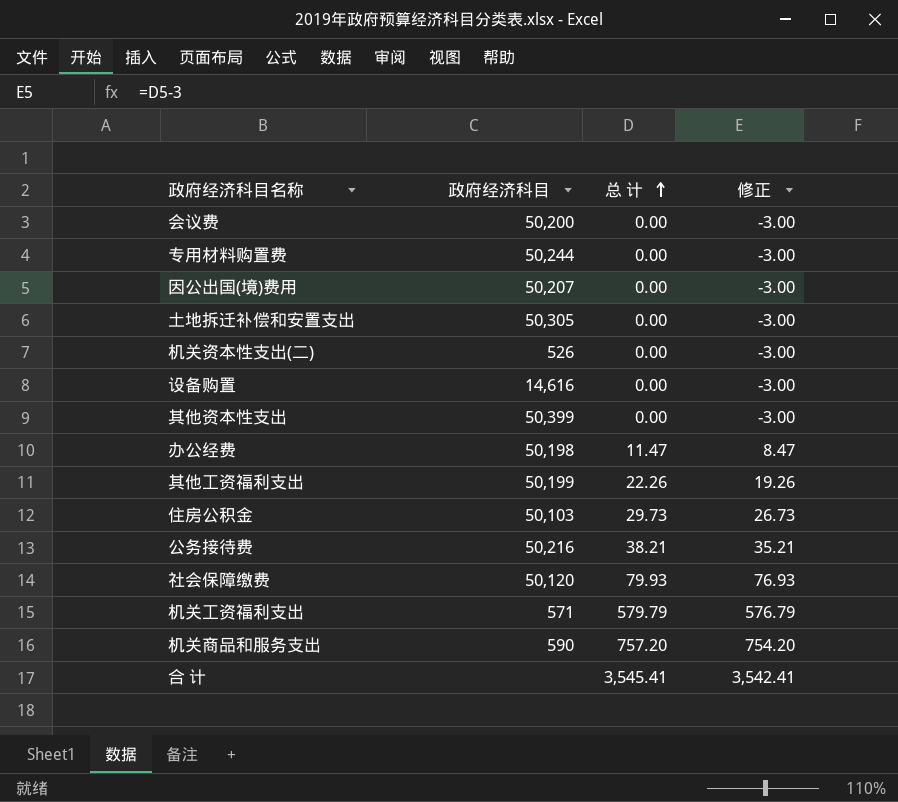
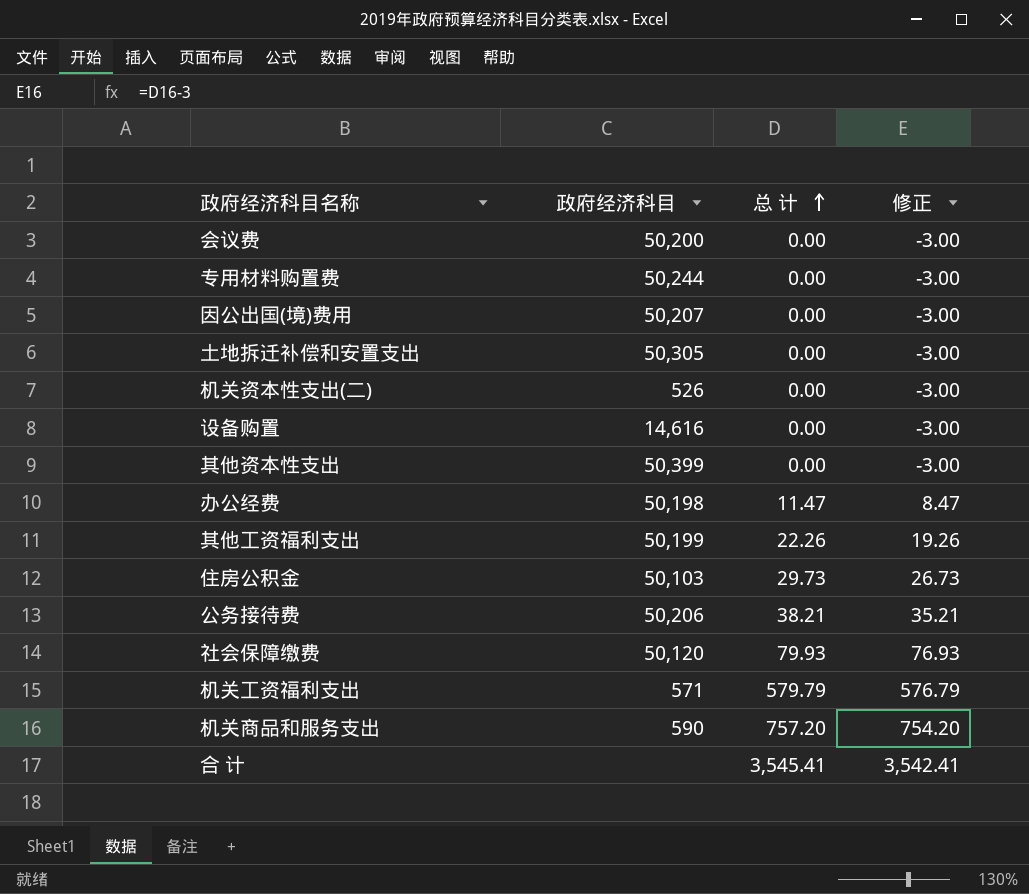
公务接待费 | 政府经济科目: 50,216 -> 50,206

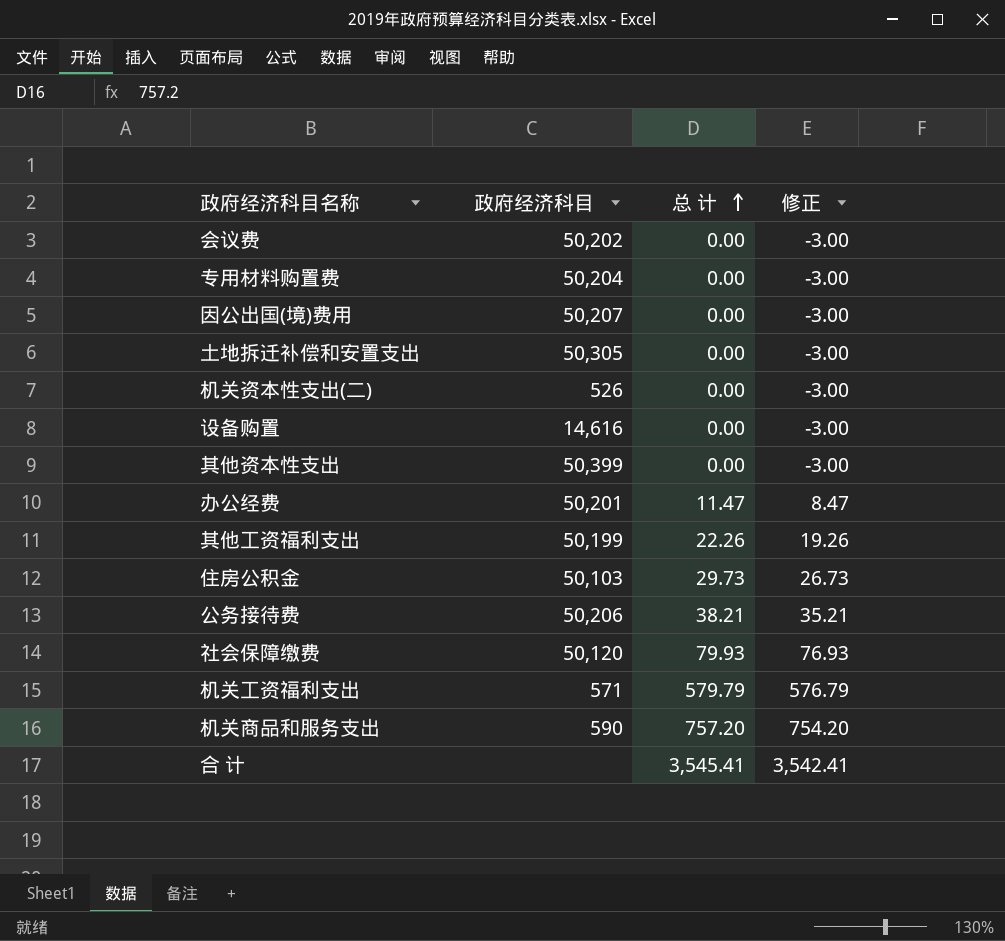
会议费 | 政府经济科目: 50,200 -> 50,202
专用材料购置费 | 政府经济科目: 50,244 -> 50,204
办公经费 | 政府经济科目: 50,198 -> 50,201

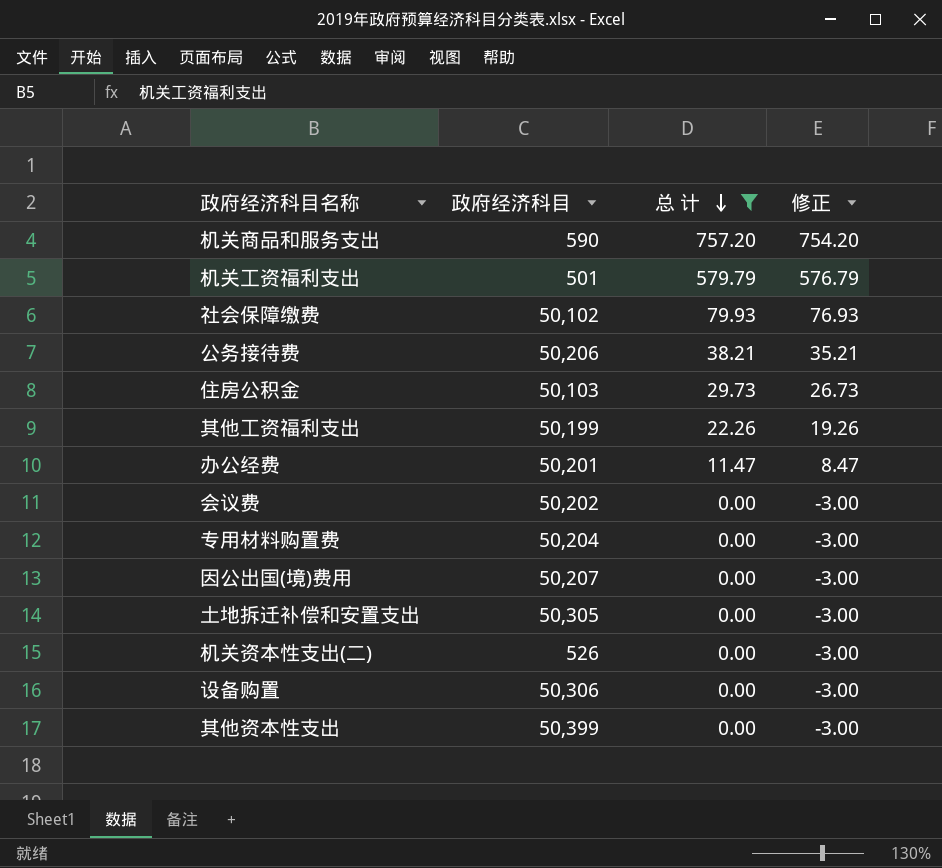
filter: none -> 总 计 != 3,545.41
row order: 总 计 ascending -> 总 计 descending
机关工资福利支出 | 政府经济科目: 571 -> 501
社会保障缴费 | 政府经济科目: 50,120 -> 50,102
设备购置 | 政府经济科目: 14,616 -> 50,306

